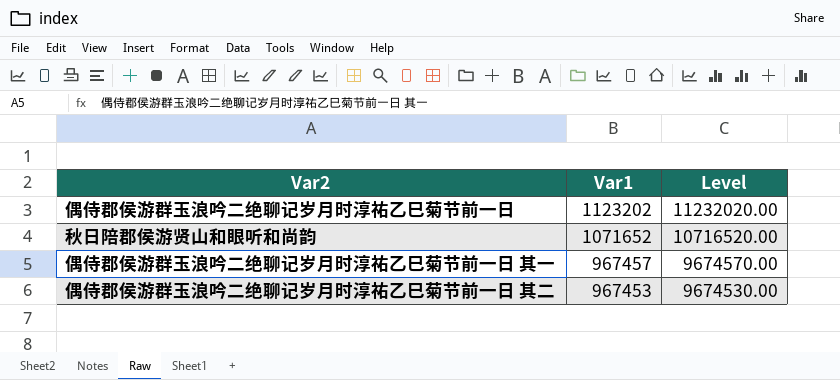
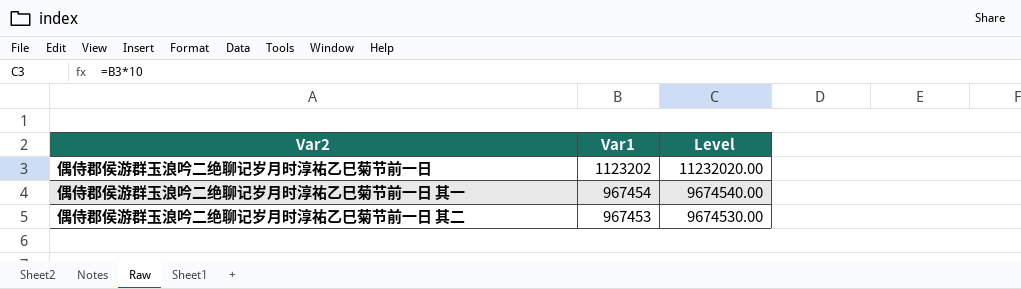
row 秋日陪郡侯游贤山和眼听和尚韵: 1071652 | 10716520.00 -> none
偶侍郡侯游群玉浪吟二绝聊记岁月时淳祐乙巳菊节前一日 其一 | Var1: 967457 -> 967454
偶侍郡侯游群玉浪吟二绝聊记岁月时淳祐乙巳菊节前一日 其一 | Level: 9674570.00 -> 9674540.00

